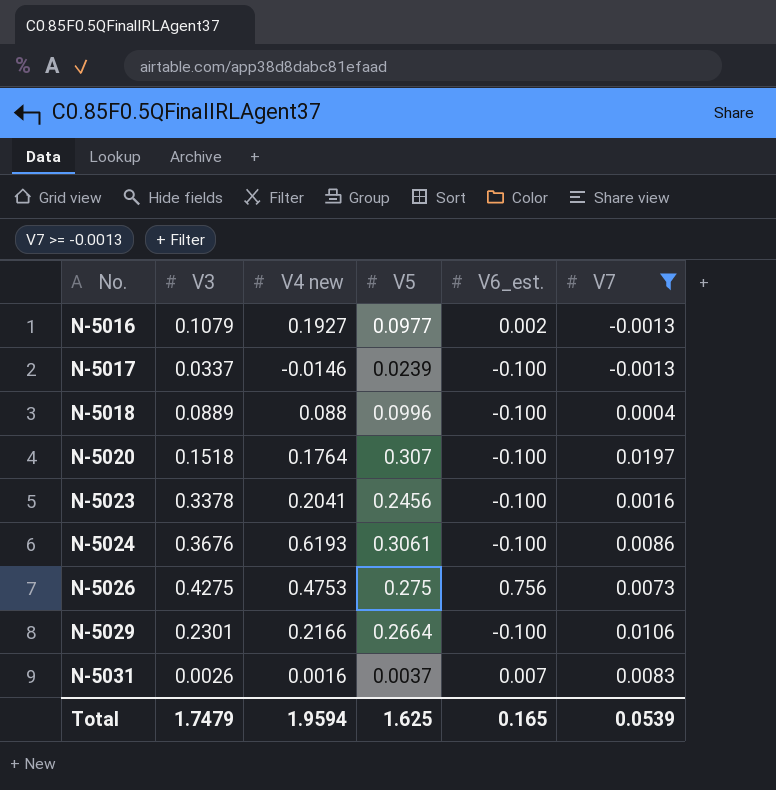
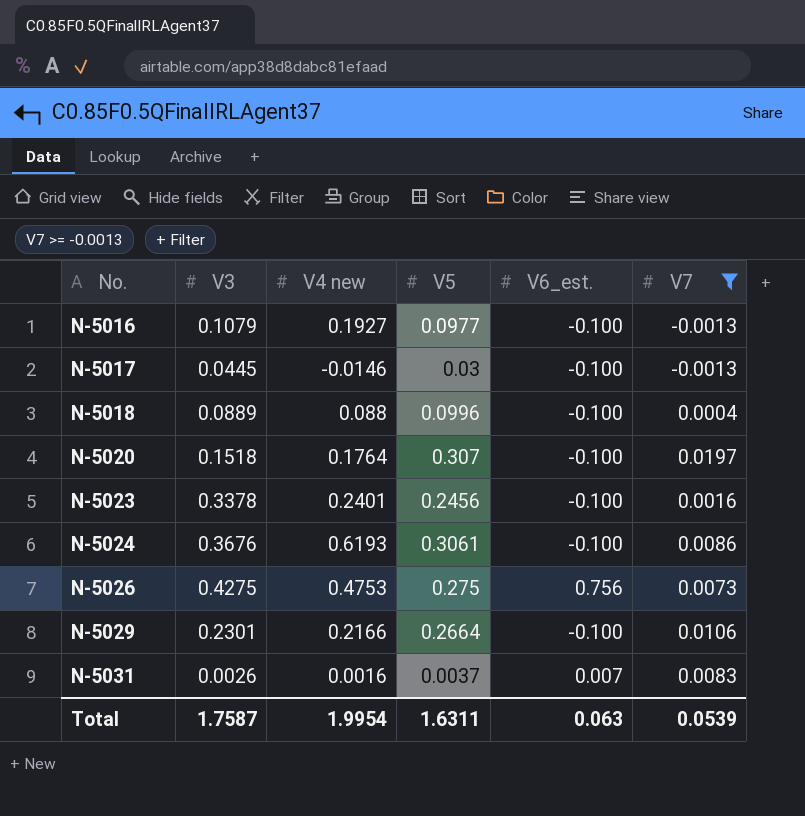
N-5016 | V6_est.: 0.002 -> -0.100
N-5017 | V3: 0.0337 -> 0.0445
N-5017 | V5: 0.0239 -> 0.03
N-5023 | V4 new: 0.2041 -> 0.2401
Total | V3: 1.7479 -> 1.7587
Total | V4 new: 1.9594 -> 1.9954
Total | V5: 1.625 -> 1.6311
Total | V6_est.: 0.165 -> 0.063

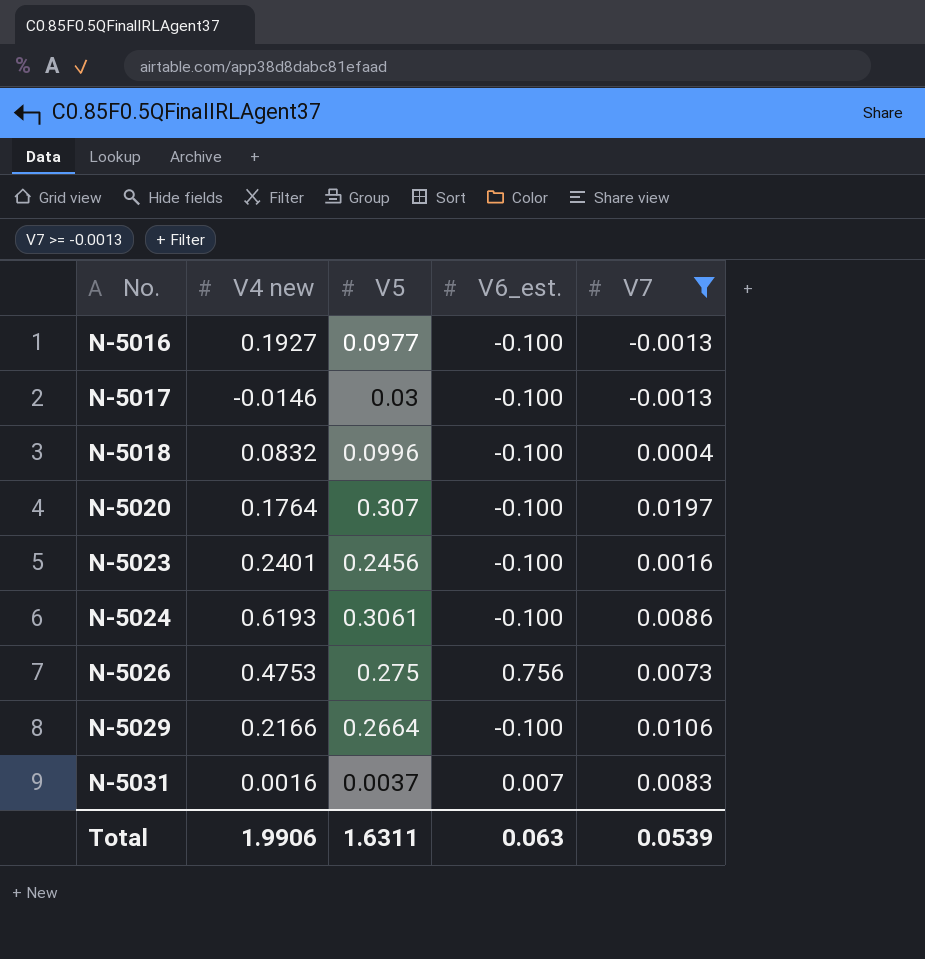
column V3 | position: 2 -> none
N-5018 | V4 new: 0.088 -> 0.0832
Total | V4 new: 1.9954 -> 1.9906

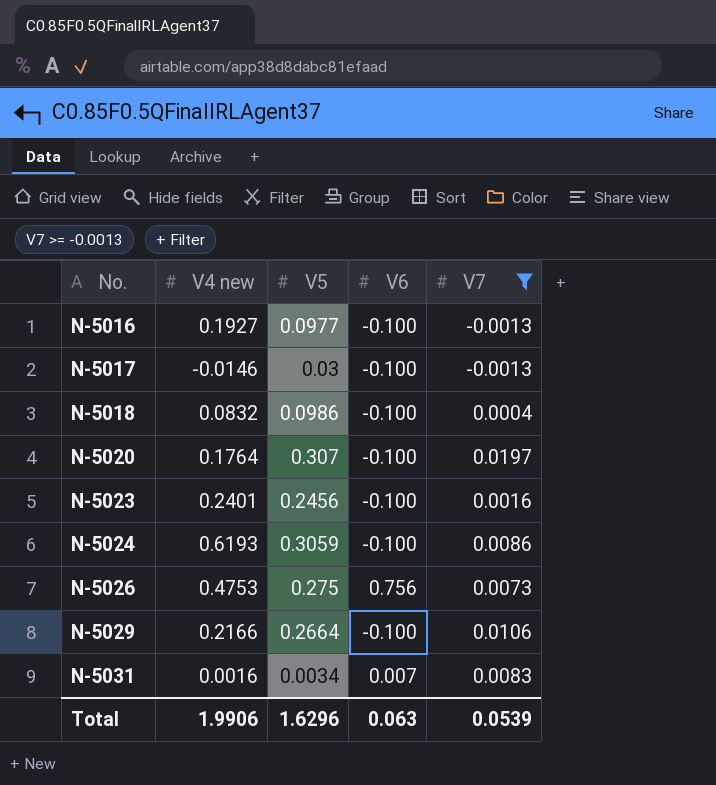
column name: V6_est. -> V6
N-5018 | V5: 0.0996 -> 0.0986
N-5024 | V5: 0.3061 -> 0.3059
N-5031 | V5: 0.0037 -> 0.0034
Total | V5: 1.6311 -> 1.6296

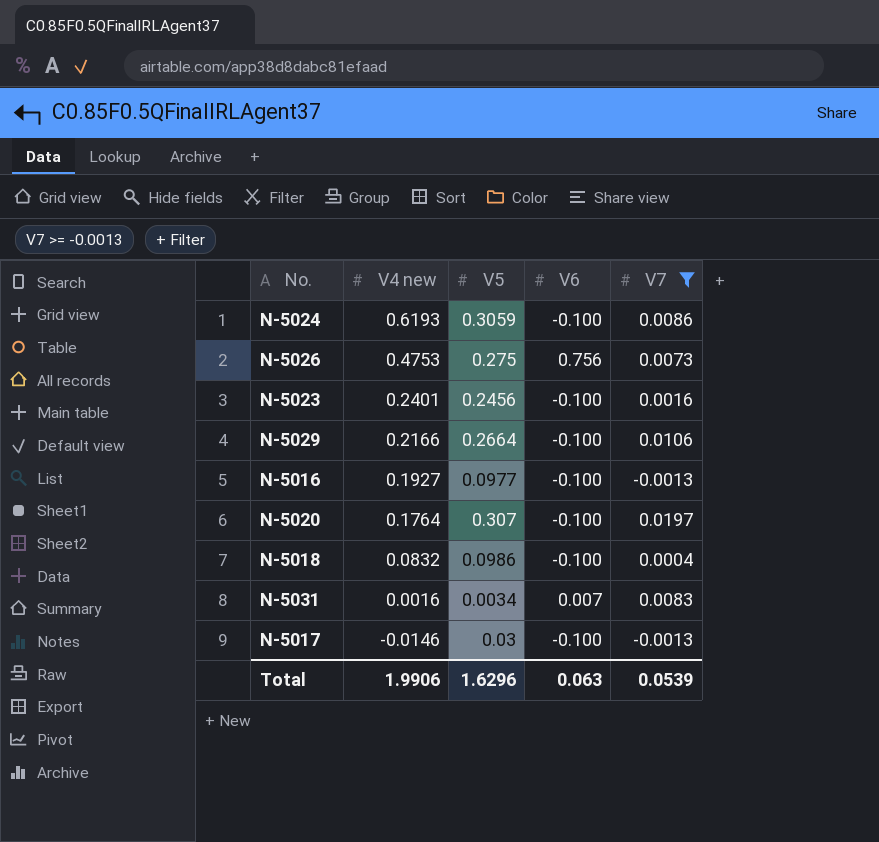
row order: No. ascending -> V4 new descending

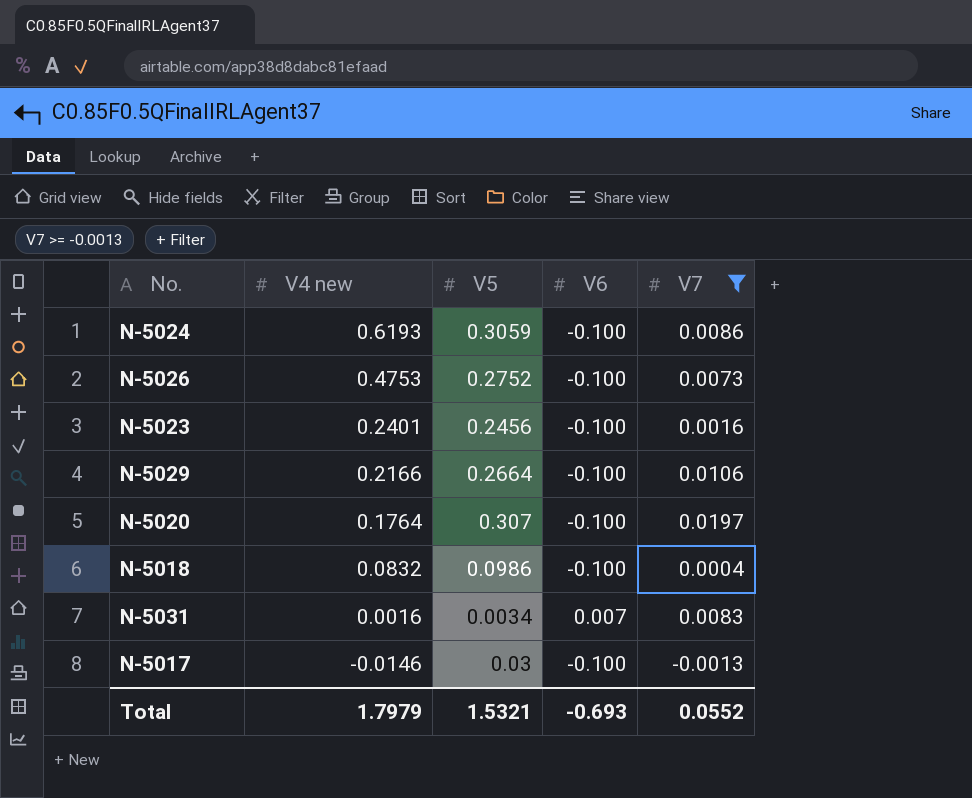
row N-5016: 0.1927 | 0.0977 | -0.100 | -0.0013 -> none
N-5026 | V5: 0.275 -> 0.2752
N-5026 | V6: 0.756 -> -0.100
Total | V4 new: 1.9906 -> 1.7979
Total | V5: 1.6296 -> 1.5321
Total | V6: 0.063 -> -0.693
Total | V7: 0.0539 -> 0.0552

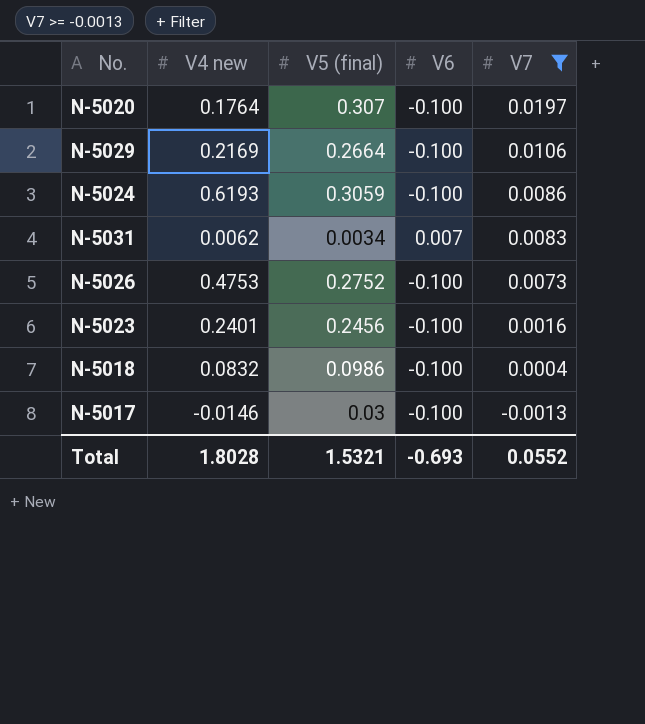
row order: V4 new descending -> V7 descending
column name: V5 -> V5 (final)
N-5029 | V4 new: 0.2166 -> 0.2169
N-5031 | V4 new: 0.0016 -> 0.0062
Total | V4 new: 1.7979 -> 1.8028

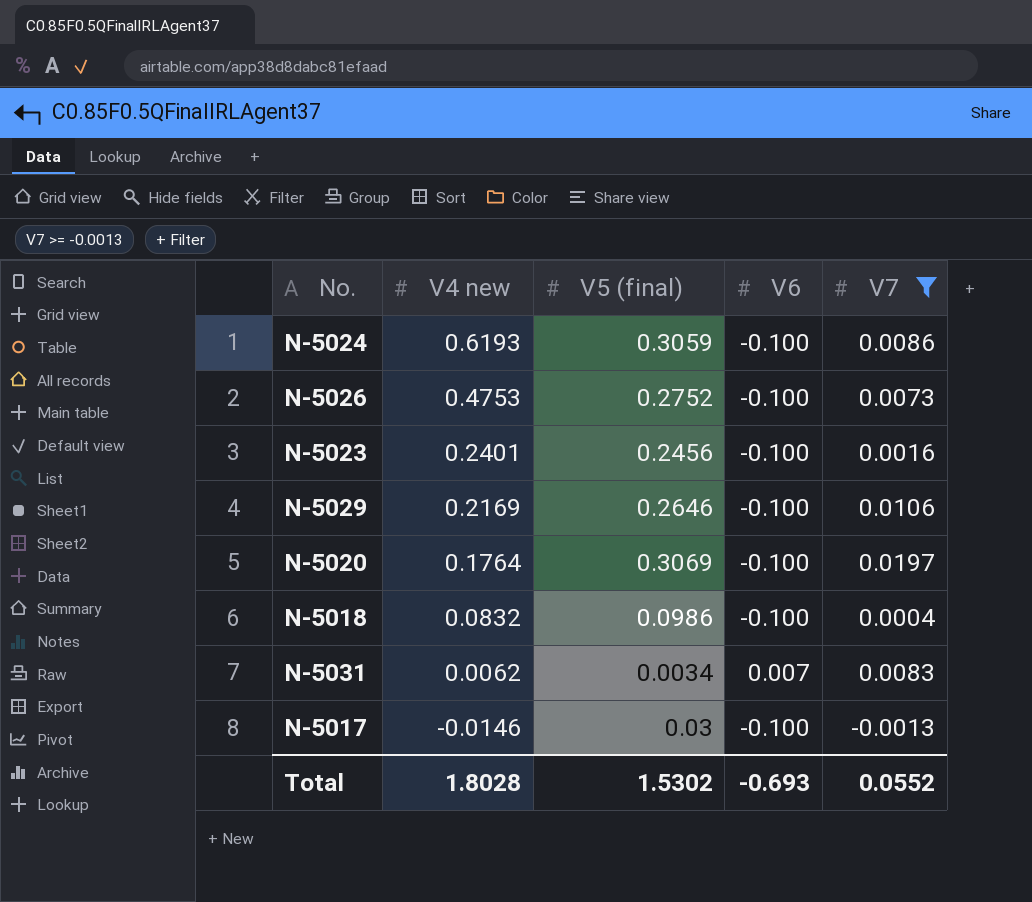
row order: V7 descending -> V4 new descending
N-5029 | V5 (final): 0.2664 -> 0.2646
N-5020 | V5 (final): 0.307 -> 0.3069
Total | V5 (final): 1.5321 -> 1.5302

